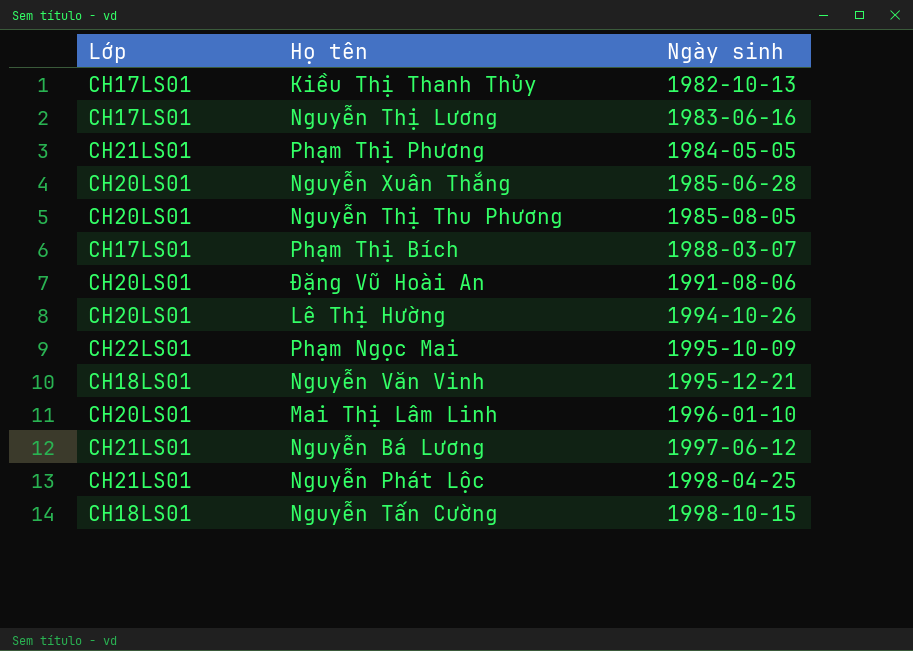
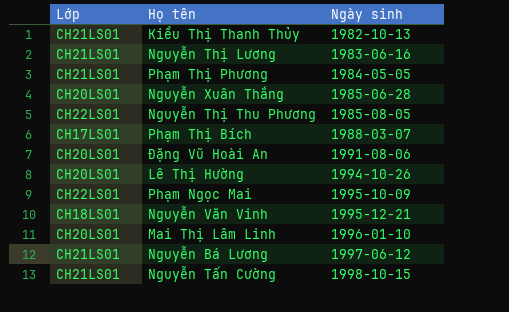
row Nguyễn Phát Lộc: CH21LS01 | 1998-04-25 -> none
Kiều Thị Thanh Thủy | Lớp: CH17LS01 -> CH21LS01
Nguyễn Thị Lương | Lớp: CH17LS01 -> CH21LS01
Nguyễn Thị Thu Phương | Lớp: CH20LS01 -> CH22LS01
Nguyễn Tấn Cường | Lớp: CH18LS01 -> CH21LS01

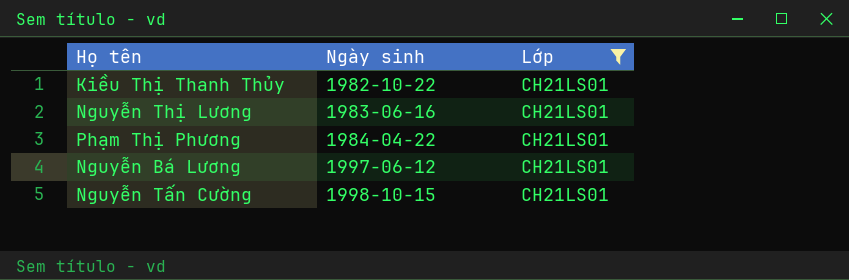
filter: none -> Lớp = CH21LS01
column Lớp | position: 1 -> 3
Kiều Thị Thanh Thủy | Ngày sinh: 1982-10-13 -> 1982-10-22
Phạm Thị Phương | Ngày sinh: 1984-05-05 -> 1984-04-22

